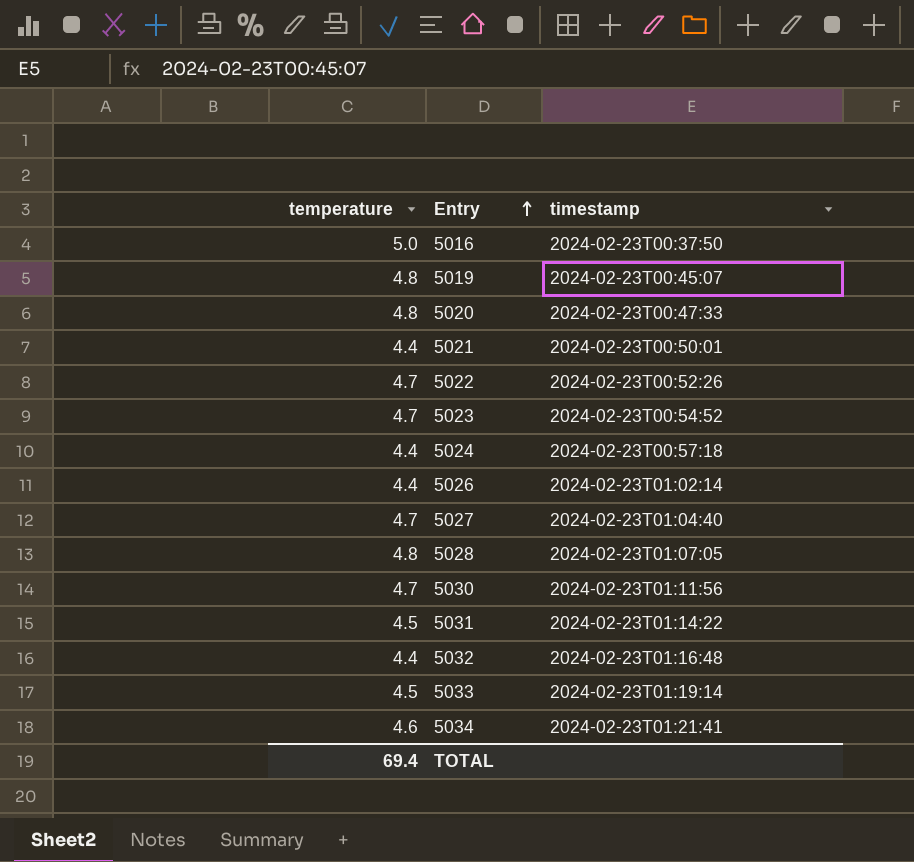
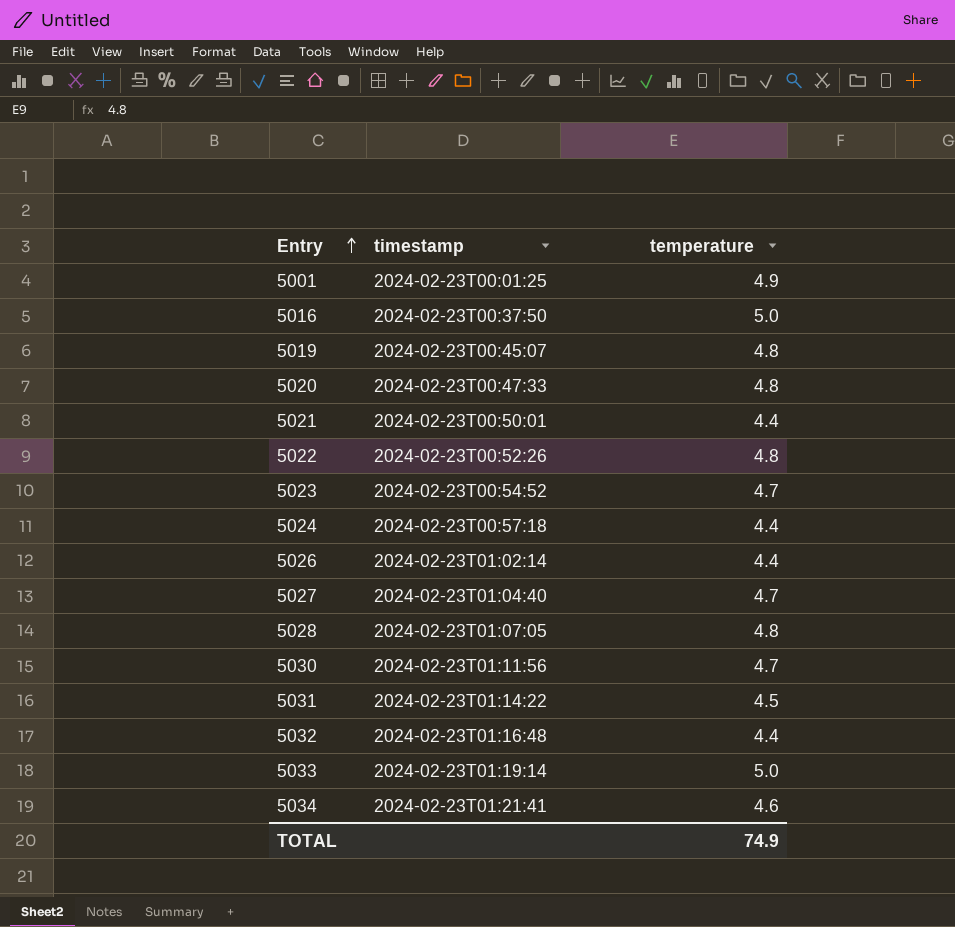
column temperature | position: 1 -> 3
row 5001: none -> 2024-02-23T00:01:25 | 4.9
5022 | temperature: 4.7 -> 4.8
5033 | temperature: 4.5 -> 5.0
TOTAL | temperature: 69.4 -> 74.9

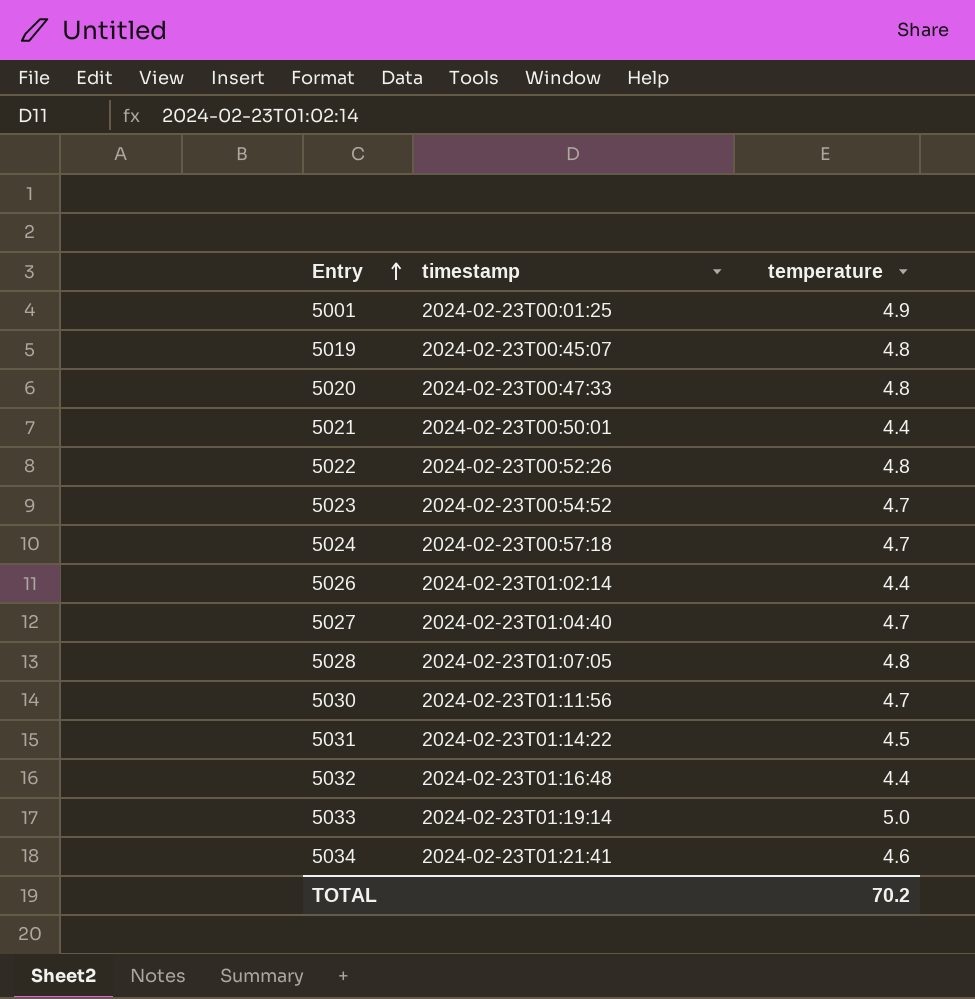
row 5016: 2024-02-23T00:37:50 | 5.0 -> none
5024 | temperature: 4.4 -> 4.7
TOTAL | temperature: 74.9 -> 70.2

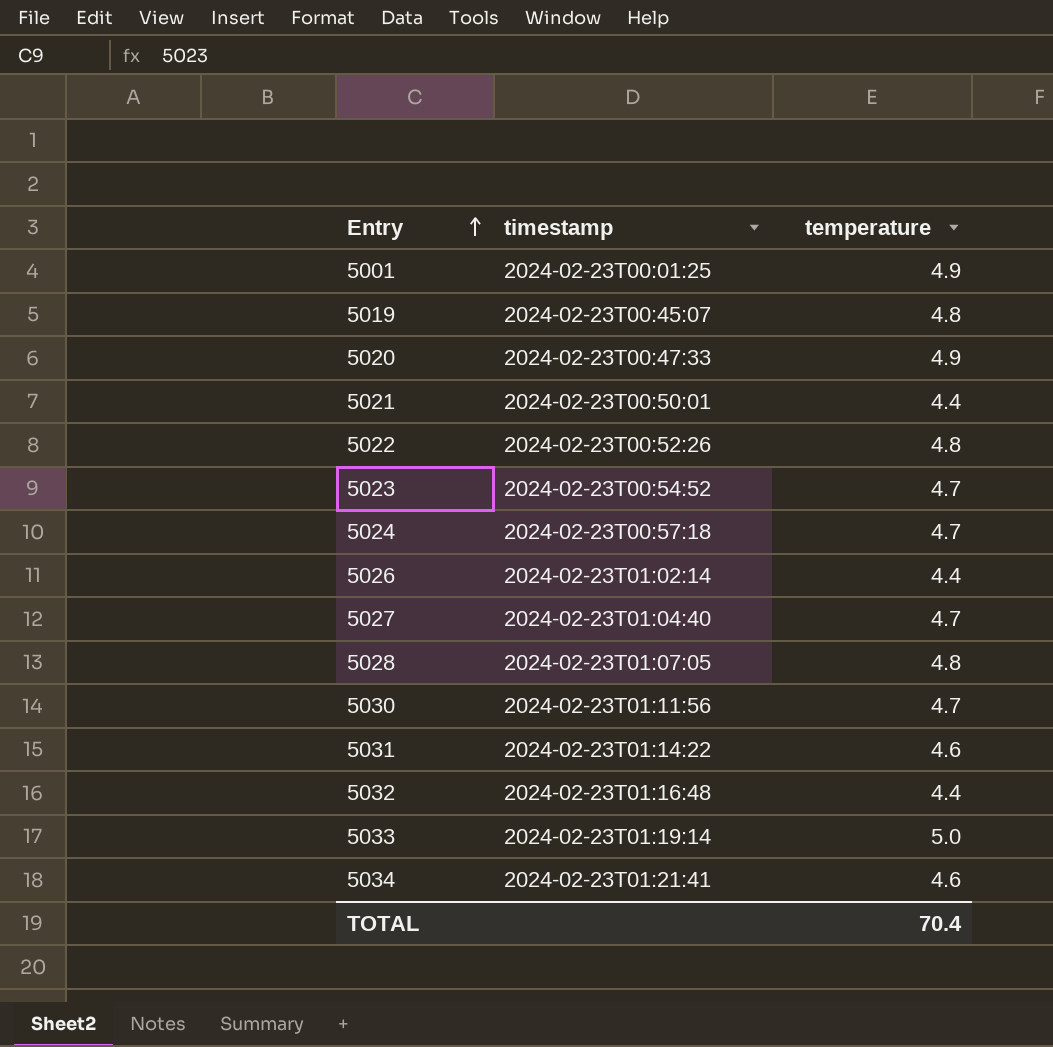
5020 | temperature: 4.8 -> 4.9
5031 | temperature: 4.5 -> 4.6
TOTAL | temperature: 70.2 -> 70.4

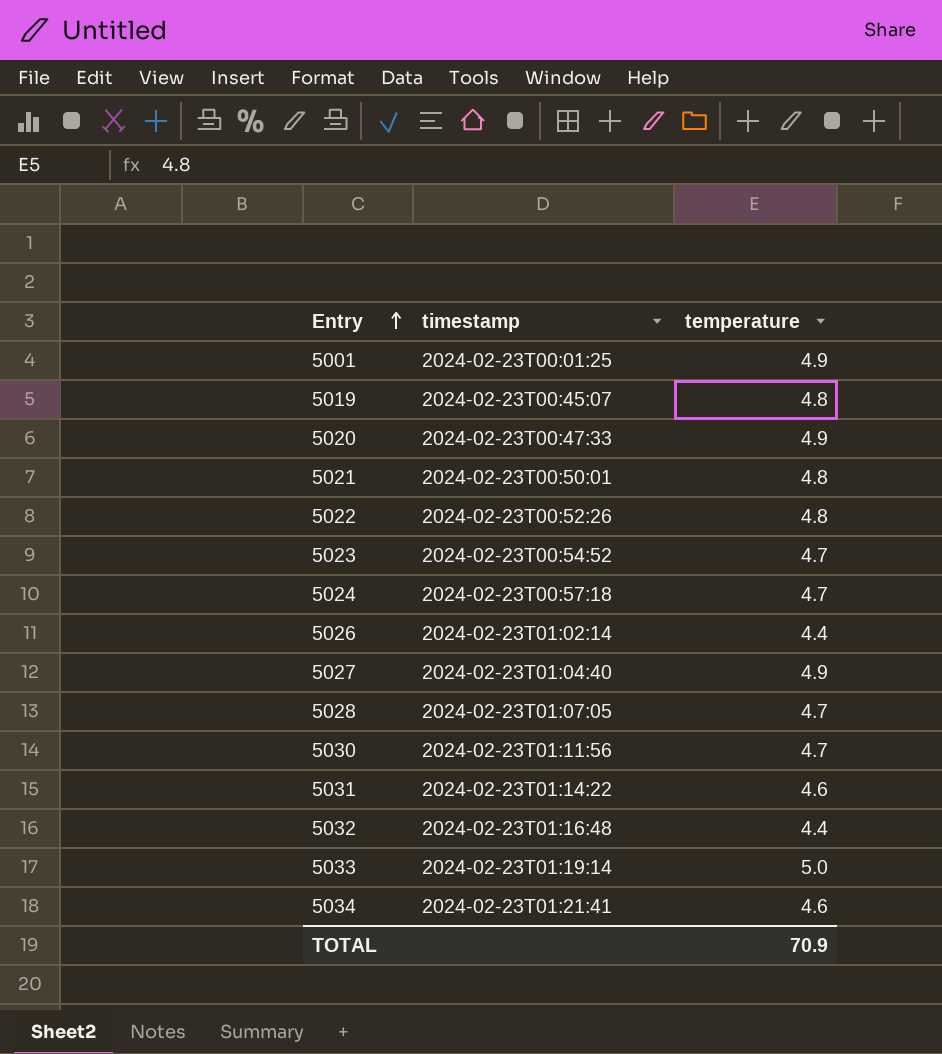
5021 | temperature: 4.4 -> 4.8
5027 | temperature: 4.7 -> 4.9
5028 | temperature: 4.8 -> 4.7
TOTAL | temperature: 70.4 -> 70.9

